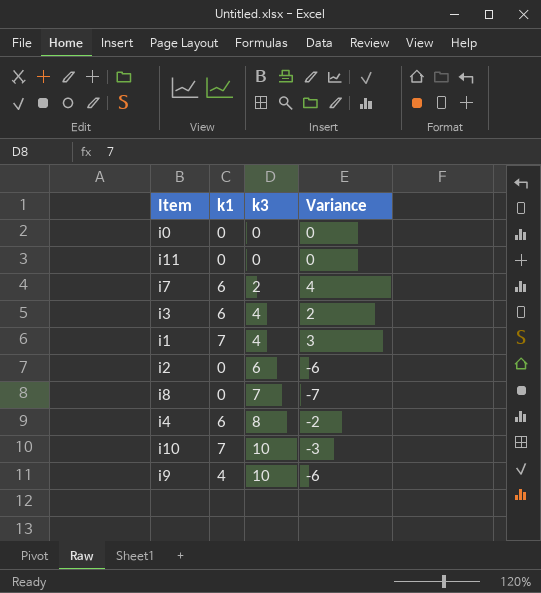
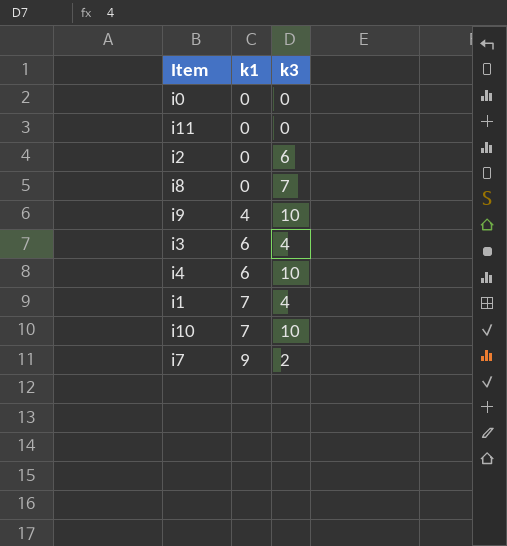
row order: k3 ascending -> k1 ascending
column Variance | formula: [k1] - [k3] -> none
i4 | k3: 8 -> 10
i7 | k1: 6 -> 9

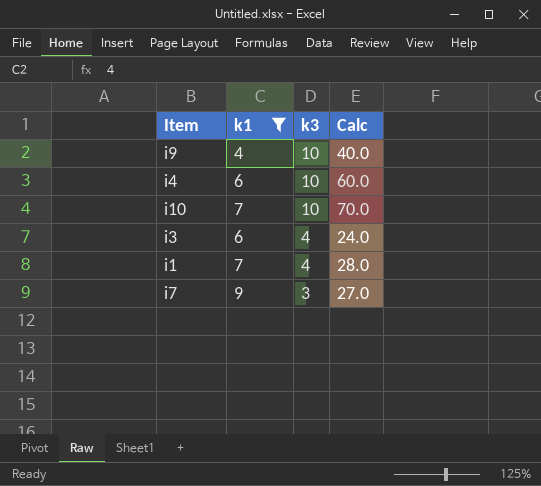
filter: none -> k1 != 0
row order: k1 ascending -> k3 descending
column Calc | formula: none -> [k1] * [k3]
i7 | k3: 2 -> 3

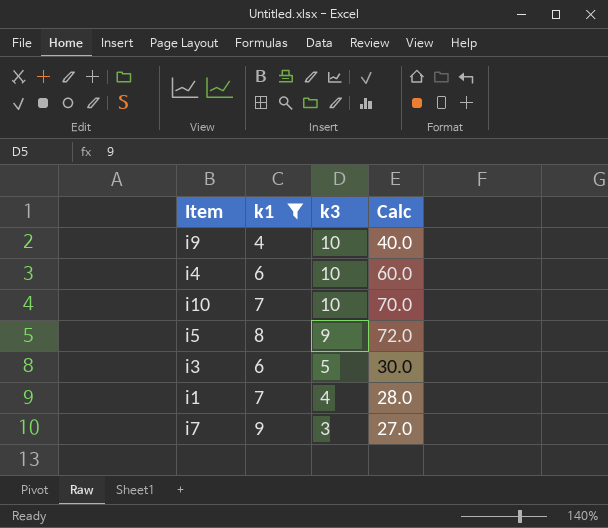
row i5: none -> 8 | 9 | 72.0
i3 | k3: 4 -> 5
i3 | Calc: 24.0 -> 30.0

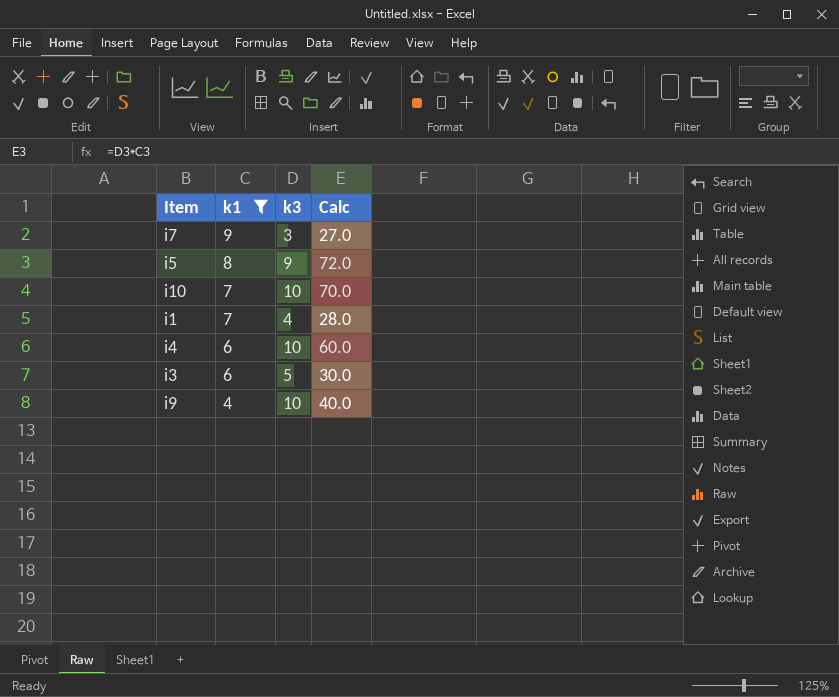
row order: k3 descending -> k1 descending

